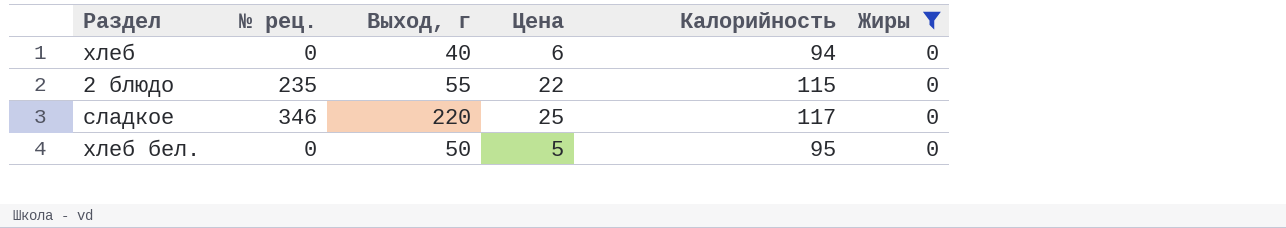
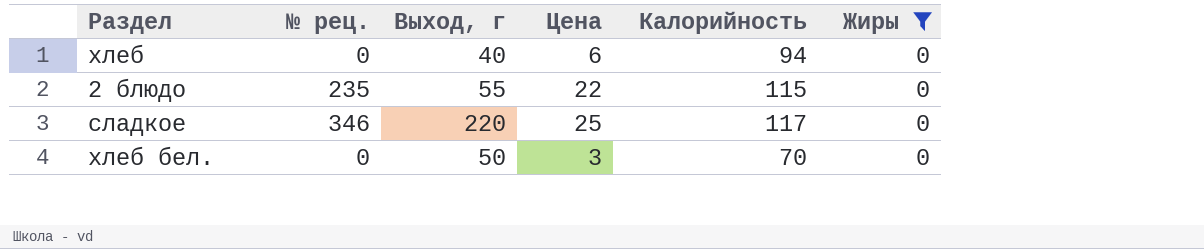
хлеб бел. | Цена: 5 -> 3
хлеб бел. | Калорийность: 95 -> 70

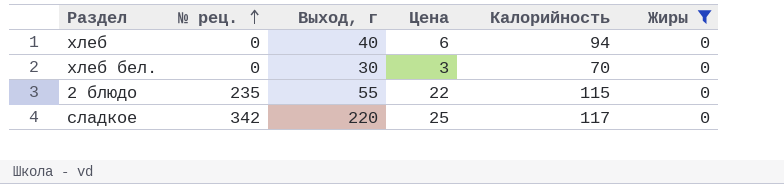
row order: none -> № рец. ascending
хлеб бел. | Выход, г: 50 -> 30
сладкое | № рец.: 346 -> 342

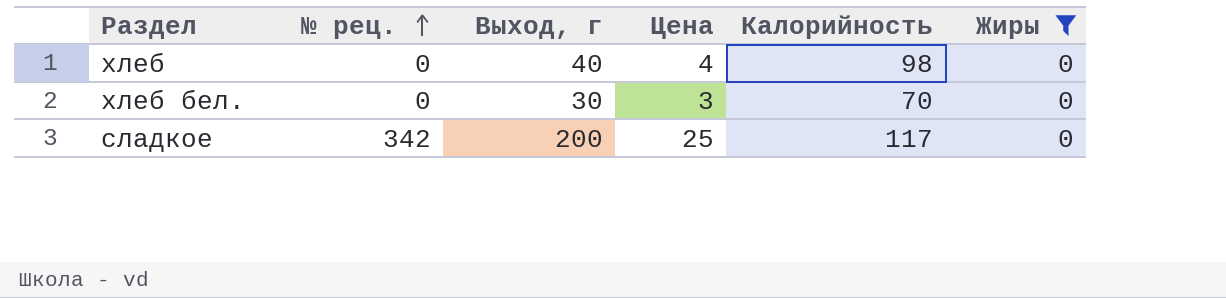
row 2 блюдо: 235 | 55 | 22 | 115 | 0 -> none
хлеб | Цена: 6 -> 4
хлеб | Калорийность: 94 -> 98
сладкое | Выход, г: 220 -> 200

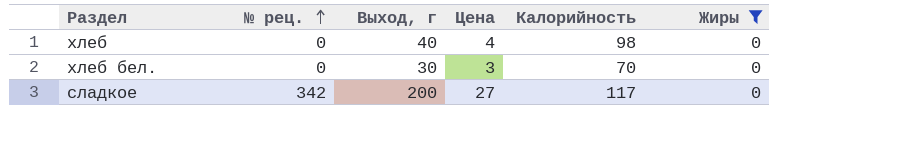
сладкое | Цена: 25 -> 27

